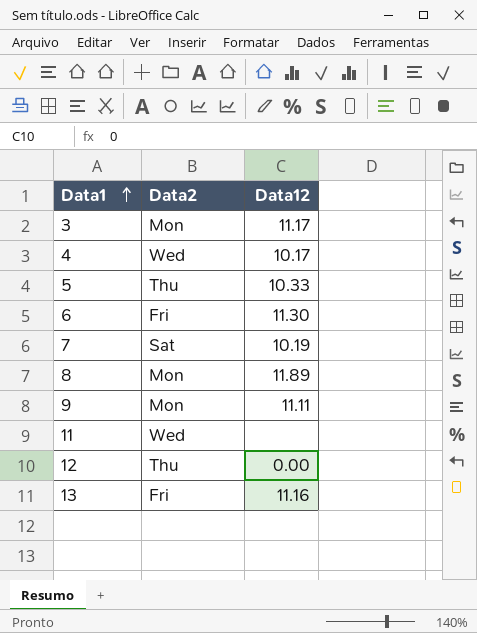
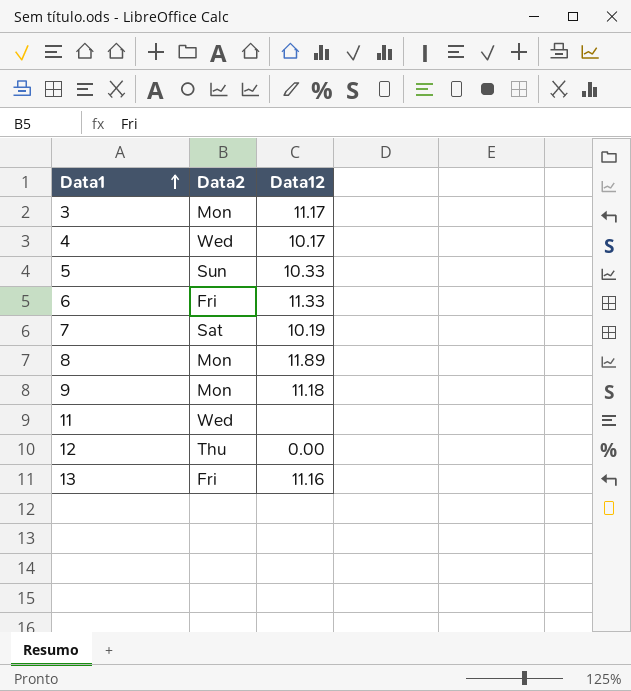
5 | Data2: Thu -> Sun
6 | Data12: 11.30 -> 11.33
9 | Data12: 11.11 -> 11.18

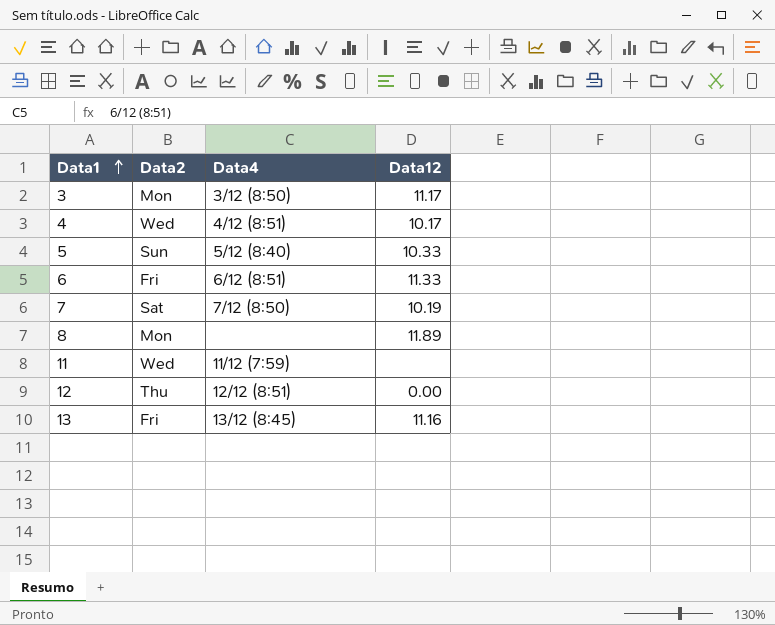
column Data4 | position: none -> 3
row 9: Mon | 11.18 -> none

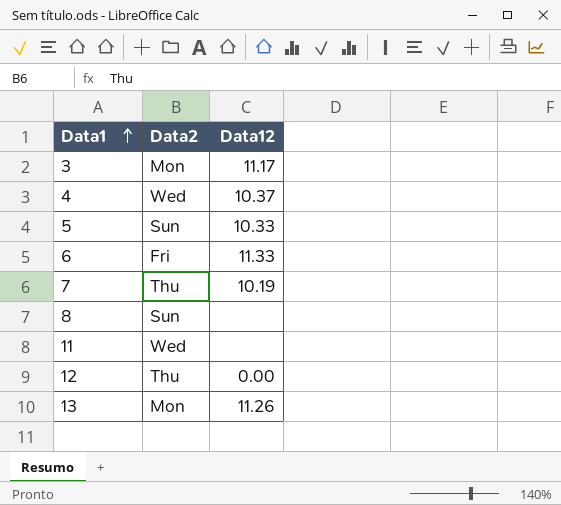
column Data4 | position: 3 -> none
4 | Data12: 10.17 -> 10.37
7 | Data2: Sat -> Thu
8 | Data2: Mon -> Sun
8 | Data12: 11.89 -> none
13 | Data2: Fri -> Mon
13 | Data12: 11.16 -> 11.26

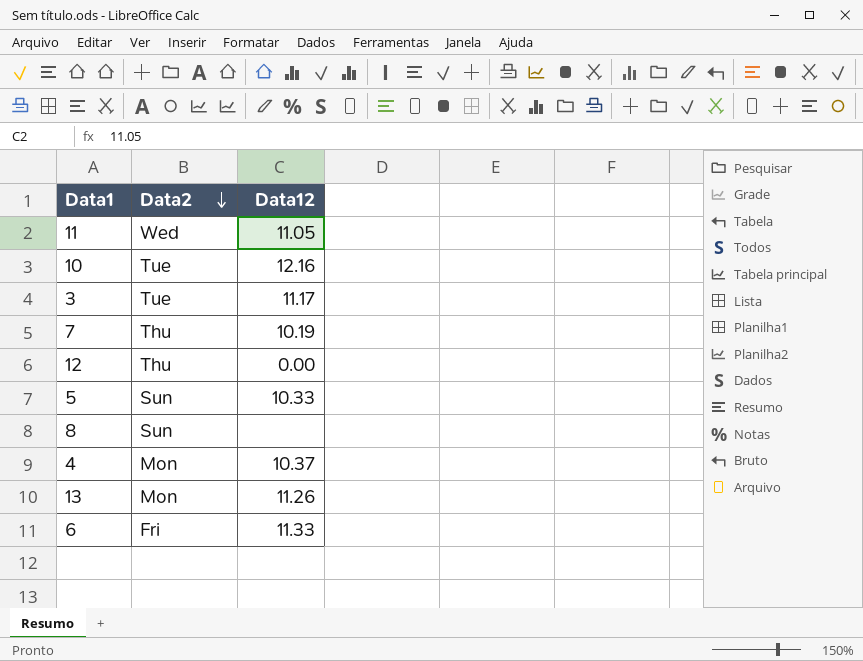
row order: Data1 ascending -> Data2 descending
11 | Data12: none -> 11.05
row 10: none -> Tue | 12.16
3 | Data2: Mon -> Tue
4 | Data2: Wed -> Mon

